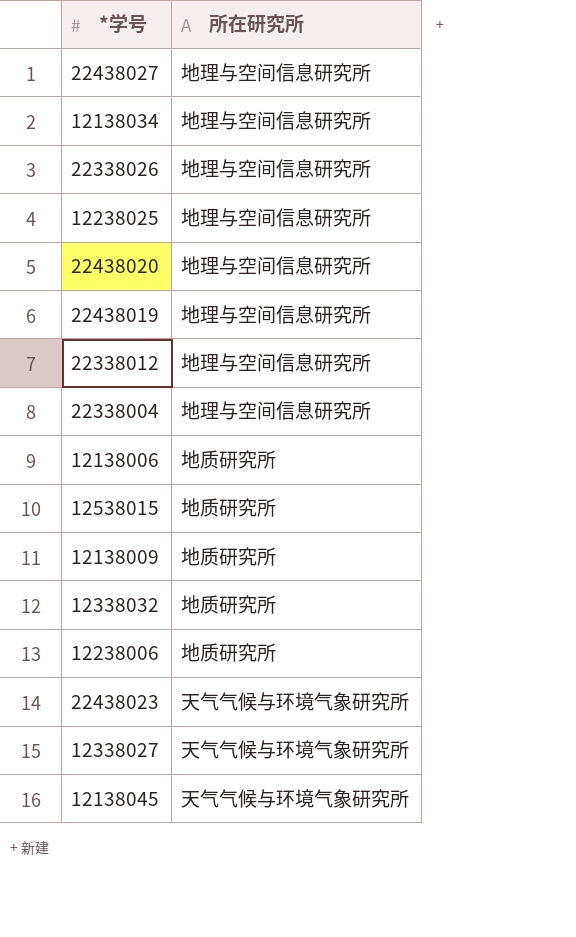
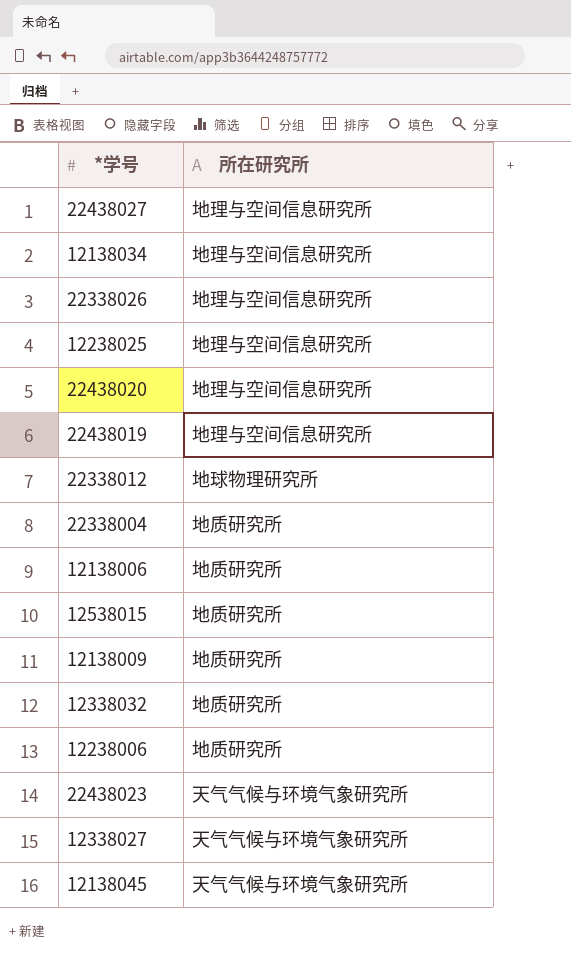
22338012 | 所在研究所: 地理与空间信息研究所 -> 地球物理研究所
22338004 | 所在研究所: 地理与空间信息研究所 -> 地质研究所

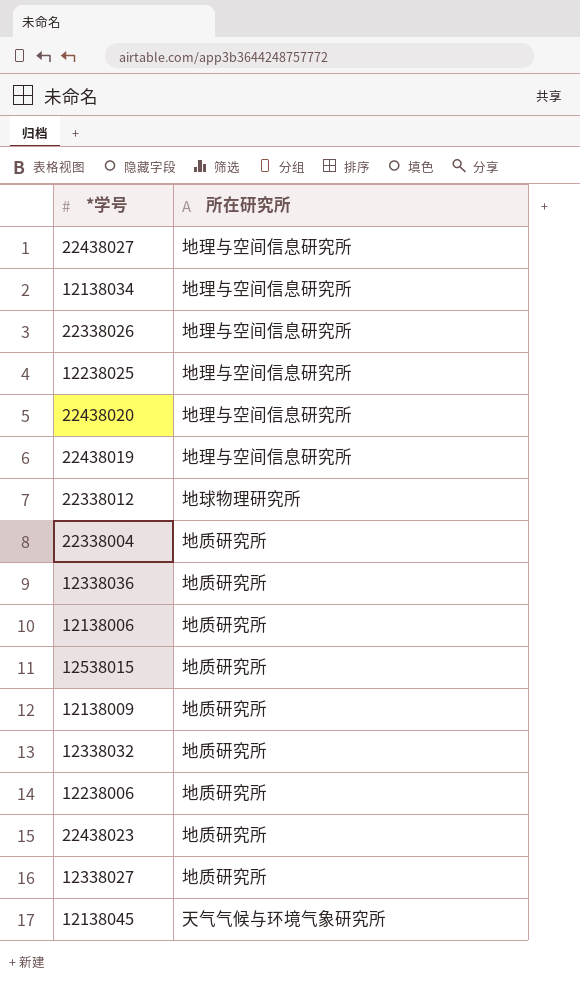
row 12338036: none -> 地质研究所
22438023 | 所在研究所: 天气气候与环境气象研究所 -> 地质研究所
12338027 | 所在研究所: 天气气候与环境气象研究所 -> 地质研究所

